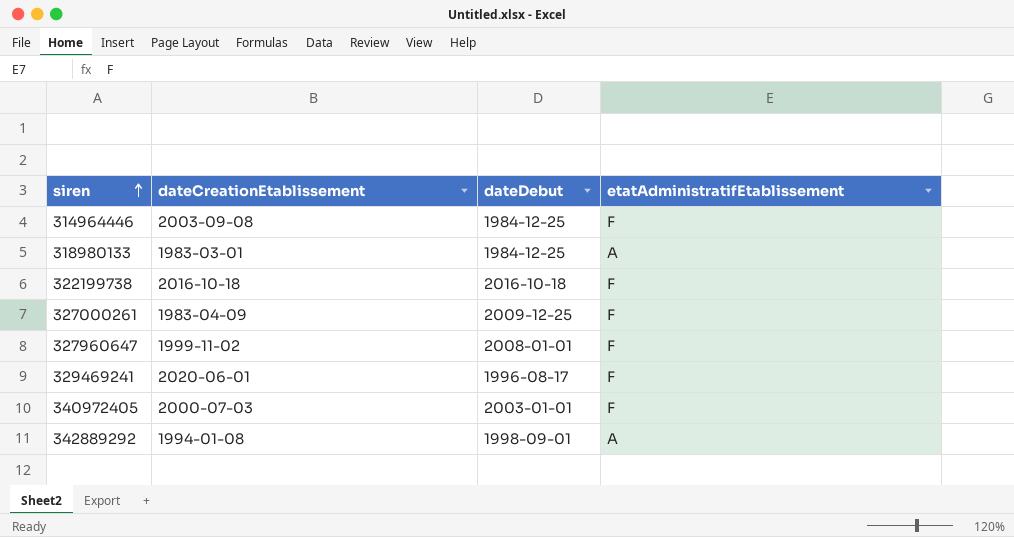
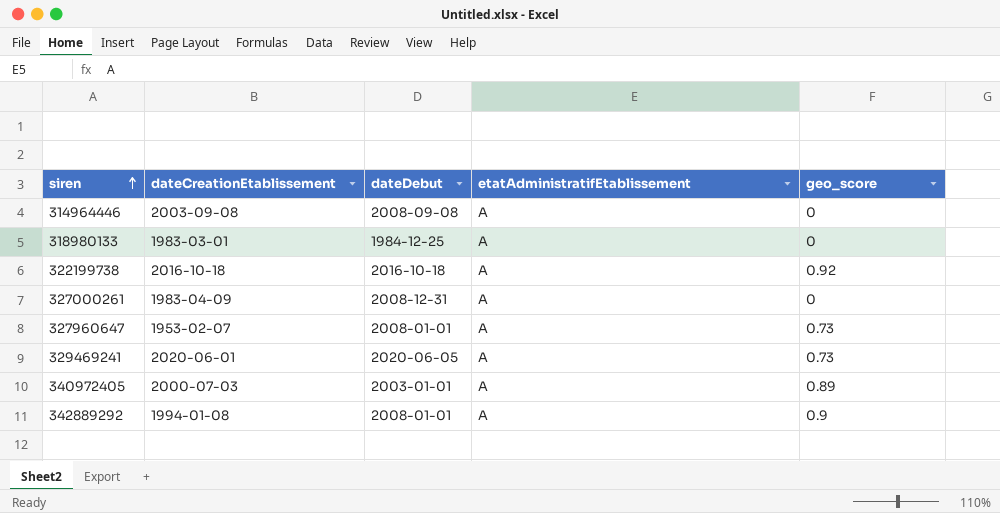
column geo_score | position: none -> 5
314964446 | dateDebut: 1984-12-25 -> 2008-09-08
314964446 | etatAdministratifEtablissement: F -> A
322199738 | etatAdministratifEtablissement: F -> A
327000261 | dateDebut: 2009-12-25 -> 2008-12-31
327000261 | etatAdministratifEtablissement: F -> A
327960647 | dateCreationEtablissement: 1999-11-02 -> 1953-02-07
327960647 | etatAdministratifEtablissement: F -> A
329469241 | dateDebut: 1996-08-17 -> 2020-06-05
329469241 | etatAdministratifEtablissement: F -> A
340972405 | etatAdministratifEtablissement: F -> A
342889292 | dateDebut: 1998-09-01 -> 2008-01-01

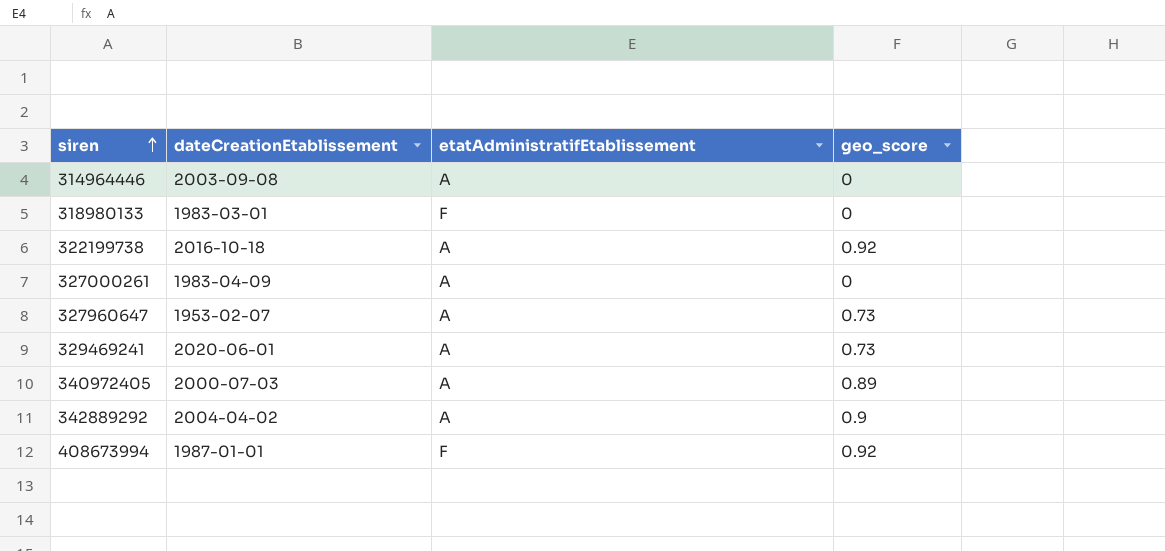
column dateDebut | position: 3 -> none
318980133 | etatAdministratifEtablissement: A -> F
342889292 | dateCreationEtablissement: 1994-01-08 -> 2004-04-02
row 408673994: none -> 1987-01-01 | F | 0.92

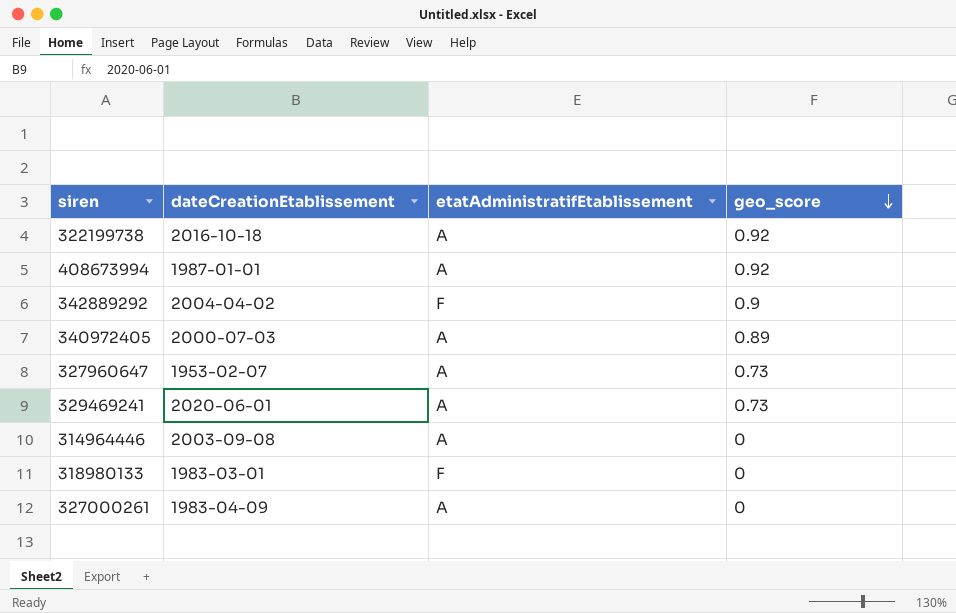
row order: siren ascending -> geo_score descending
408673994 | etatAdministratifEtablissement: F -> A
342889292 | etatAdministratifEtablissement: A -> F

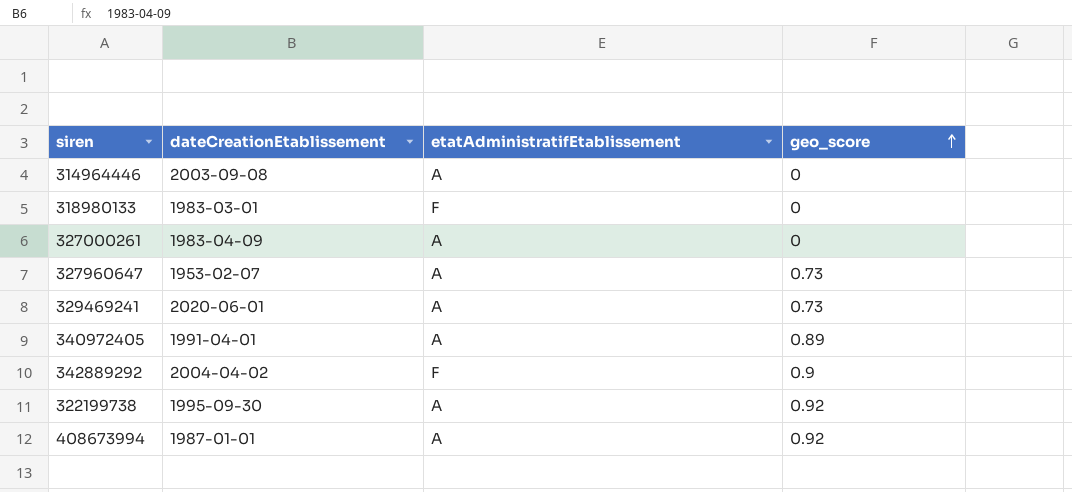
row order: geo_score descending -> geo_score ascending
340972405 | dateCreationEtablissement: 2000-07-03 -> 1991-04-01
322199738 | dateCreationEtablissement: 2016-10-18 -> 1995-09-30

